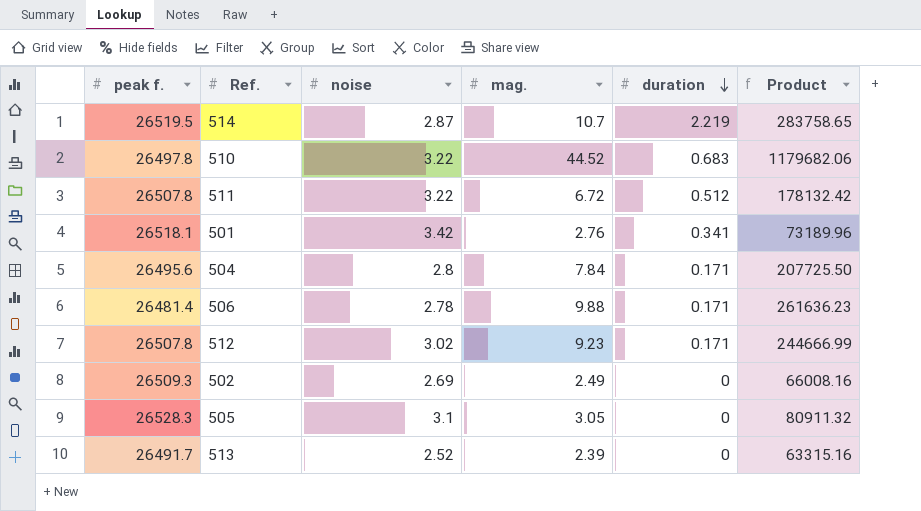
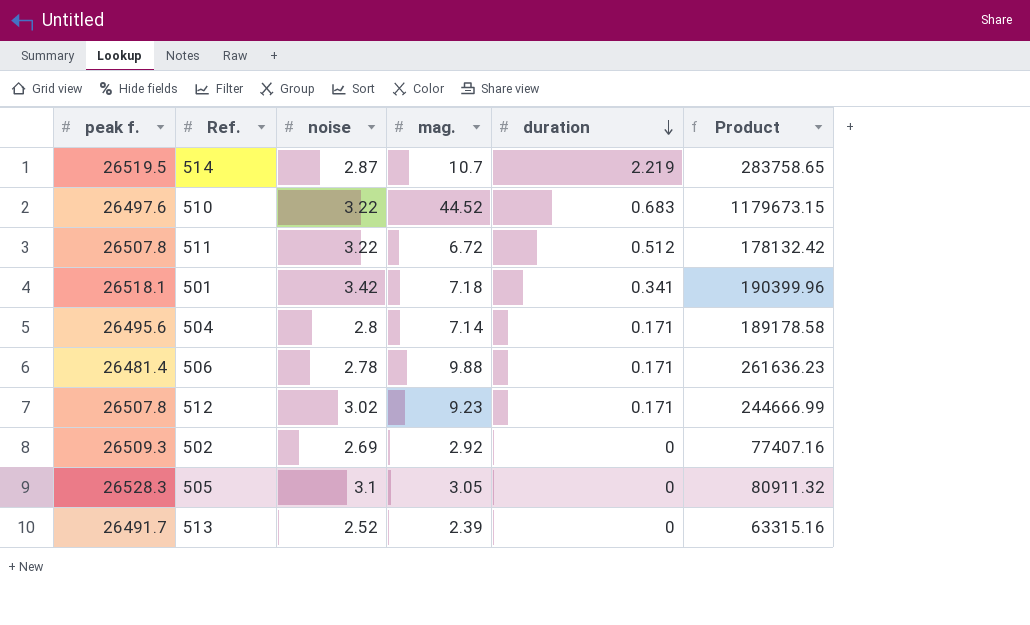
510 | peak f.: 26497.8 -> 26497.6
510 | Product: 1179682.06 -> 1179673.15
501 | mag.: 2.76 -> 7.18
501 | Product: 73189.96 -> 190399.96
504 | mag.: 7.84 -> 7.14
504 | Product: 207725.50 -> 189178.58
502 | mag.: 2.49 -> 2.92
502 | Product: 66008.16 -> 77407.16

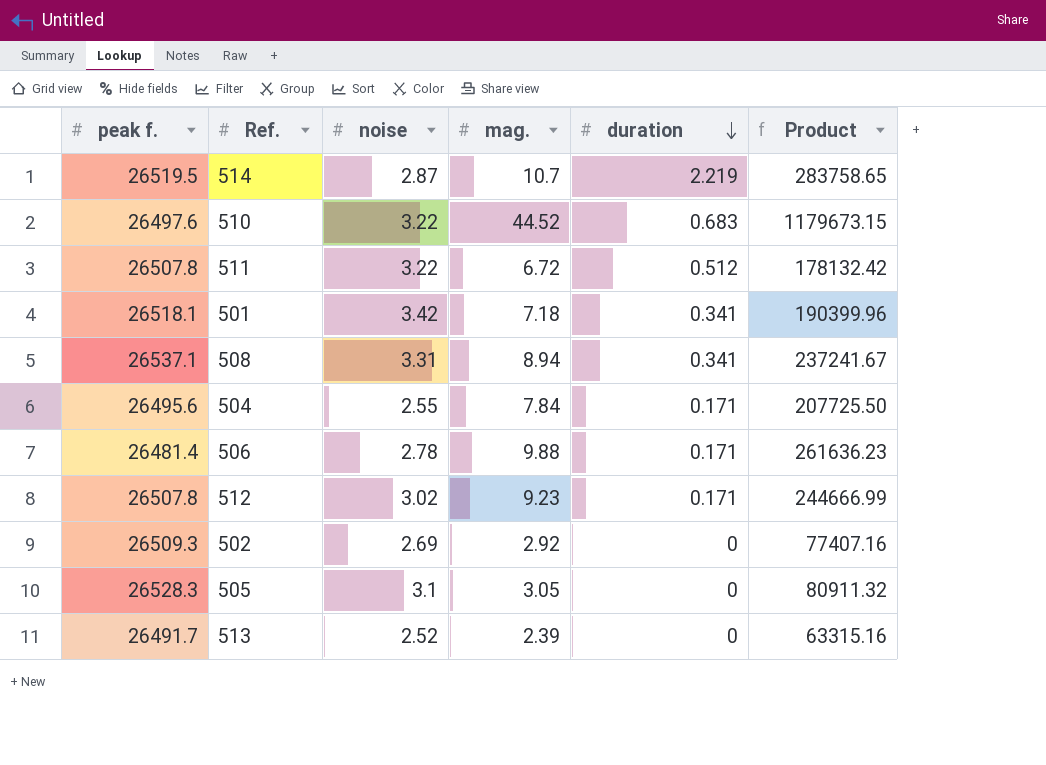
row 508: none -> 26537.1 | 3.31 | 8.94 | 0.341 | 237241.67
504 | noise: 2.8 -> 2.55
504 | mag.: 7.14 -> 7.84
504 | Product: 189178.58 -> 207725.50

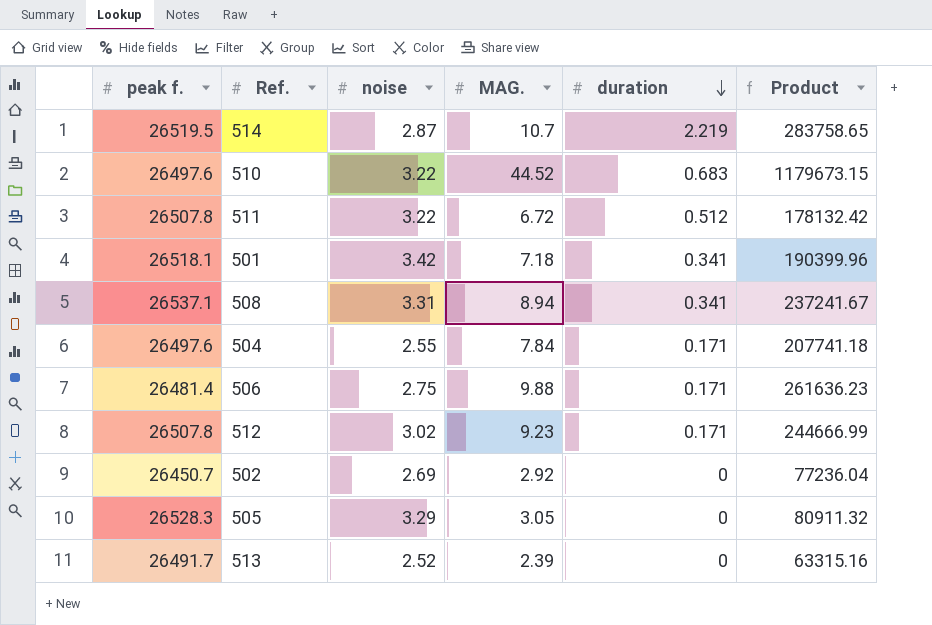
column name: mag. -> MAG.
504 | peak f.: 26495.6 -> 26497.6
504 | Product: 207725.50 -> 207741.18
506 | noise: 2.78 -> 2.75
502 | peak f.: 26509.3 -> 26450.7
502 | Product: 77407.16 -> 77236.04
505 | noise: 3.1 -> 3.29

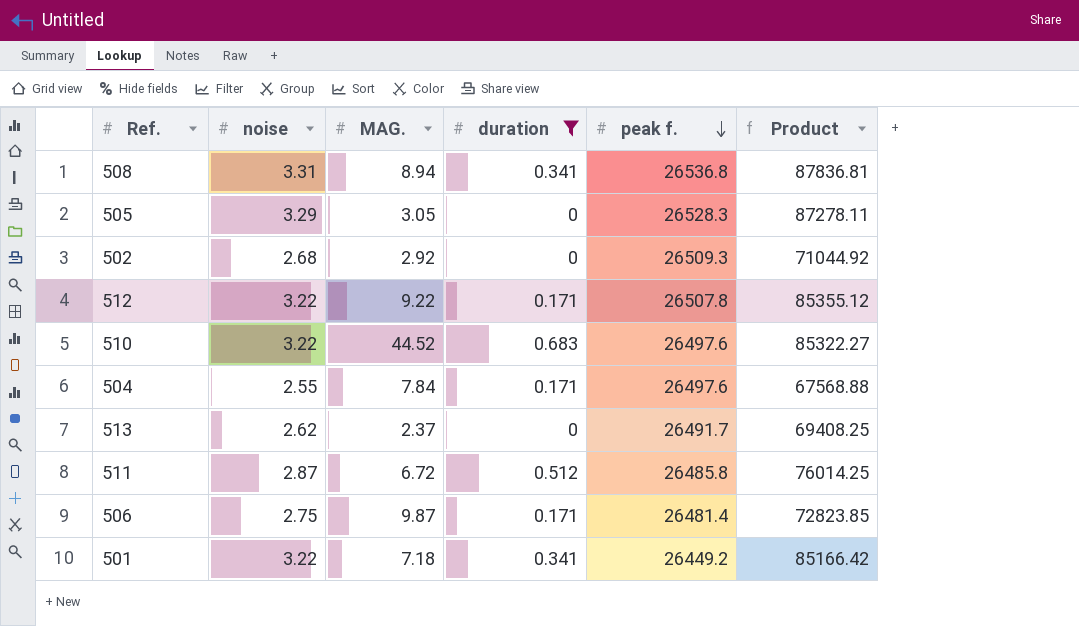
filter: none -> duration != 2.219
row order: duration descending -> peak f. descending
column peak f. | position: 1 -> 5
column Product | formula: [peak f.] * [MAG.] -> [noise] * [peak f.]
508 | peak f.: 26537.1 -> 26536.8
502 | noise: 2.69 -> 2.68
502 | peak f.: 26450.7 -> 26509.3
512 | noise: 3.02 -> 3.22
512 | MAG.: 9.23 -> 9.22
513 | noise: 2.52 -> 2.62
513 | MAG.: 2.39 -> 2.37
511 | noise: 3.22 -> 2.87
511 | peak f.: 26507.8 -> 26485.8
506 | MAG.: 9.88 -> 9.87
501 | noise: 3.42 -> 3.22
501 | peak f.: 26518.1 -> 26449.2

